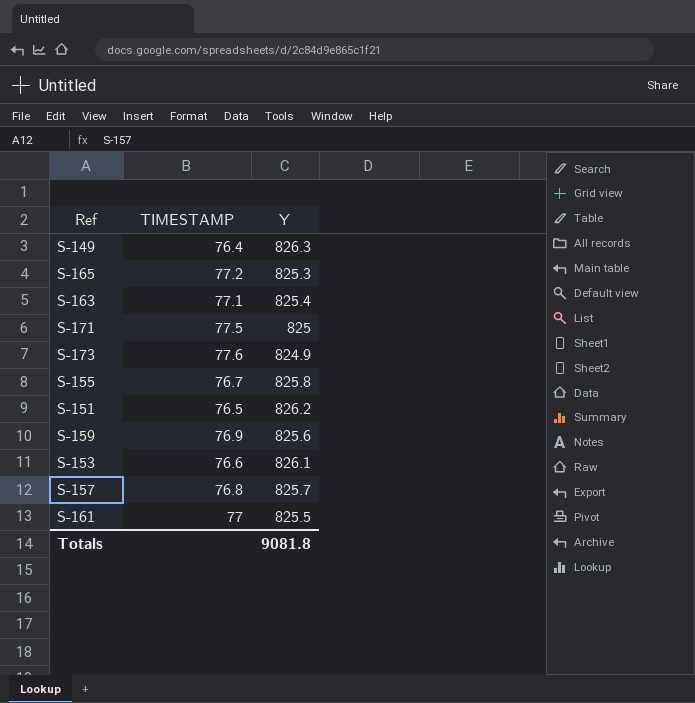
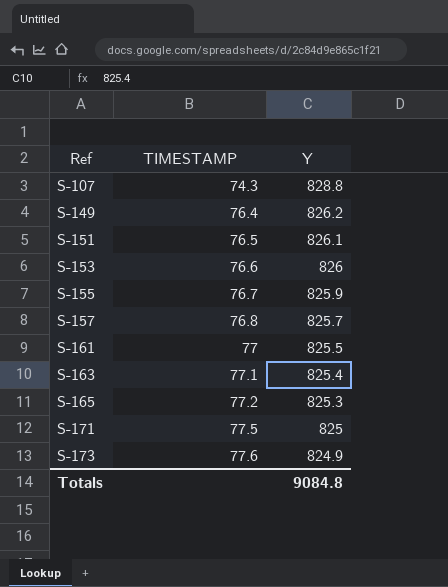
row order: none -> Ref ascending
row S-159: 76.9 | 825.6 -> none
row S-107: none -> 74.3 | 828.8
S-149 | Y: 826.3 -> 826.2
S-151 | Y: 826.2 -> 826.1
S-153 | Y: 826.1 -> 826
S-155 | Y: 825.8 -> 825.9
Totals | Y: 9081.8 -> 9084.8

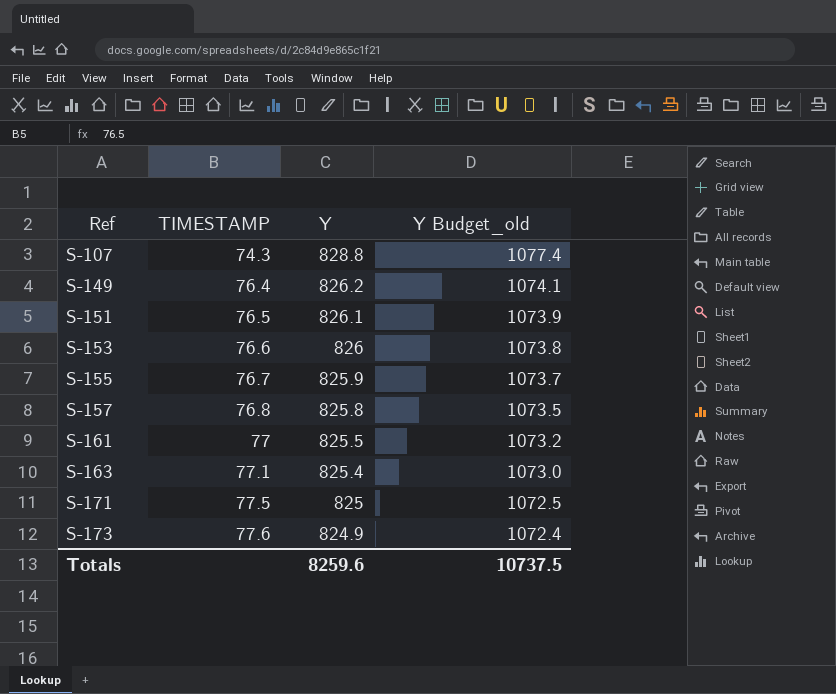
column Y Budget_old | formula: none -> [Y] * 1.3
row S-165: 77.2 | 825.3 -> none
S-157 | Y: 825.7 -> 825.8
Totals | Y: 9084.8 -> 8259.6

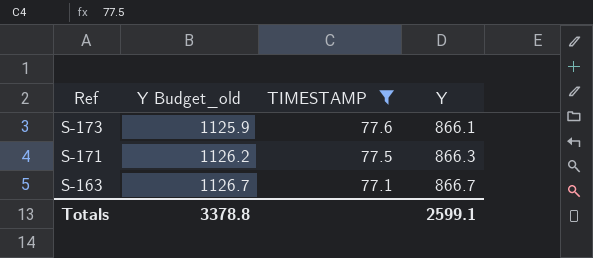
filter: none -> TIMESTAMP >= 77.1
row order: Ref ascending -> Ref descending
column Y Budget_old | position: 4 -> 2
S-173 | Y Budget_old: 1072.4 -> 1125.9
S-173 | Y: 824.9 -> 866.1
S-171 | Y Budget_old: 1072.5 -> 1126.2
S-171 | Y: 825 -> 866.3
S-163 | Y Budget_old: 1073.0 -> 1126.7
S-163 | Y: 825.4 -> 866.7
Totals | Y Budget_old: 10737.5 -> 3378.8
Totals | Y: 8259.6 -> 2599.1

